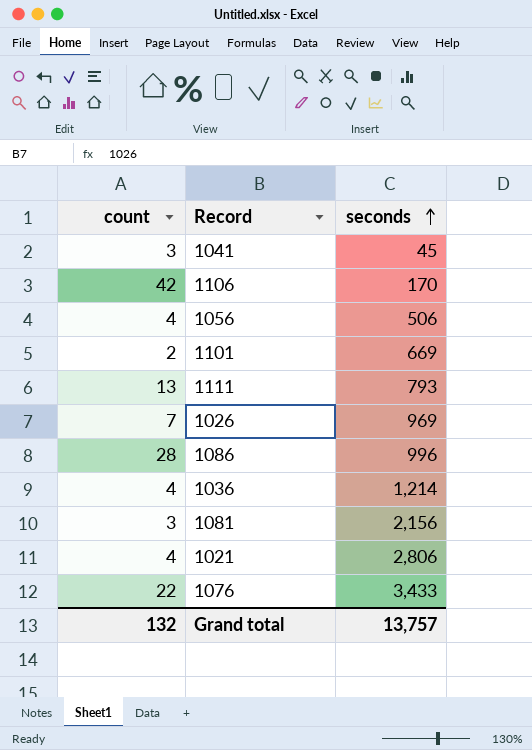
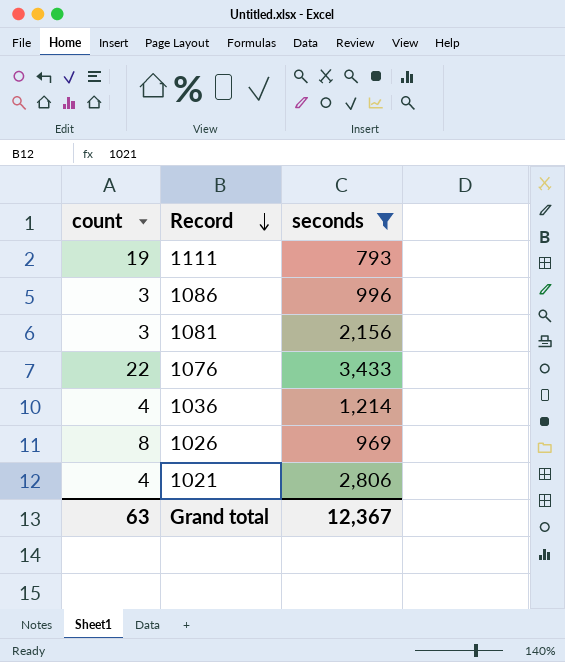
filter: none -> seconds >= 793
row order: seconds ascending -> Record descending
1111 | count: 13 -> 19
1086 | count: 28 -> 3
1026 | count: 7 -> 8
Grand total | count: 132 -> 63
Grand total | seconds: 13,757 -> 12,367

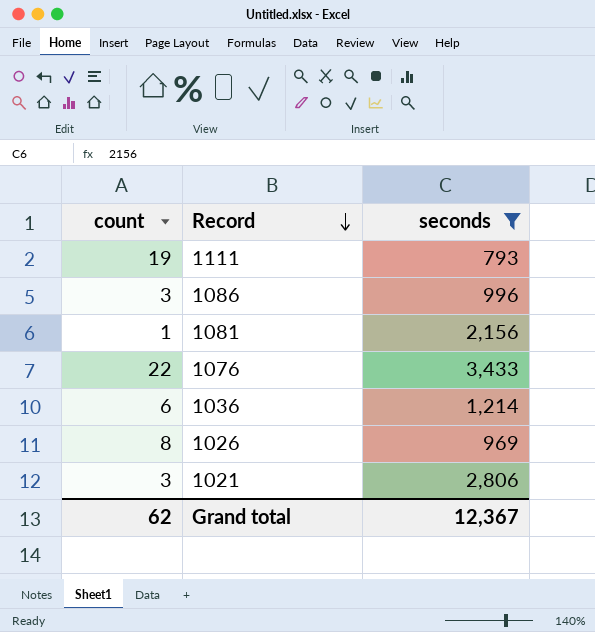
1081 | count: 3 -> 1
1036 | count: 4 -> 6
1021 | count: 4 -> 3
Grand total | count: 63 -> 62

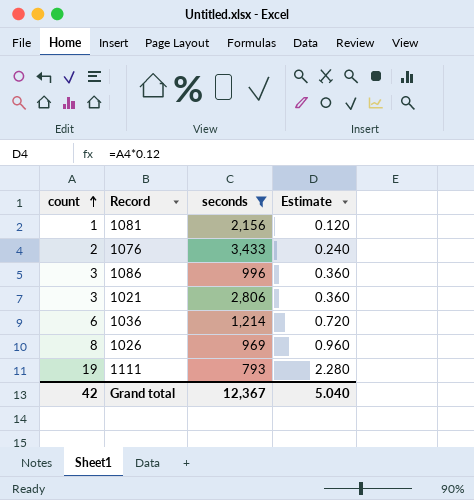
row order: Record descending -> count ascending
column Estimate | formula: none -> [count] * 0.12
1076 | count: 22 -> 2
Grand total | count: 62 -> 42

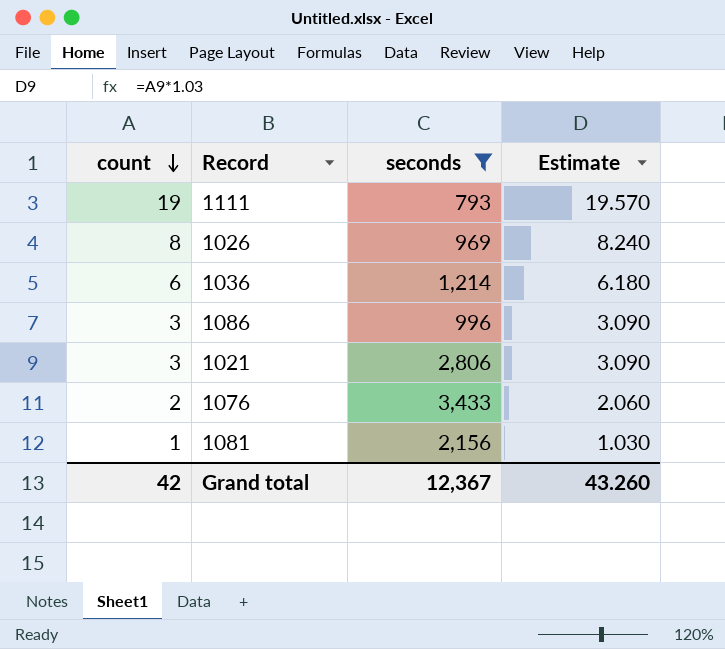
row order: count ascending -> count descending
column Estimate | formula: [count] * 0.12 -> [count] * 1.03
Grand total | Estimate: 5.040 -> 43.260

